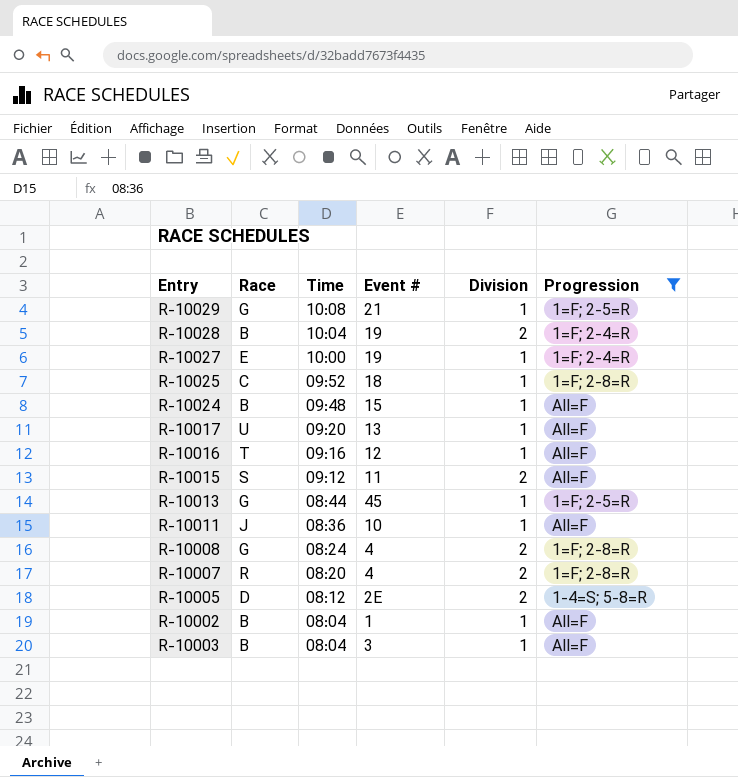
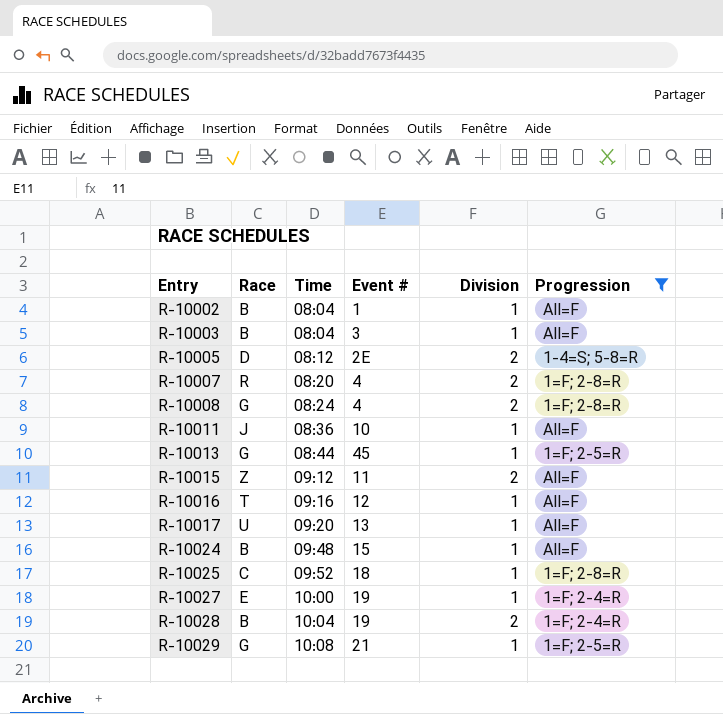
row order: Time descending -> Entry ascending
R-10015 | Race: S -> Z

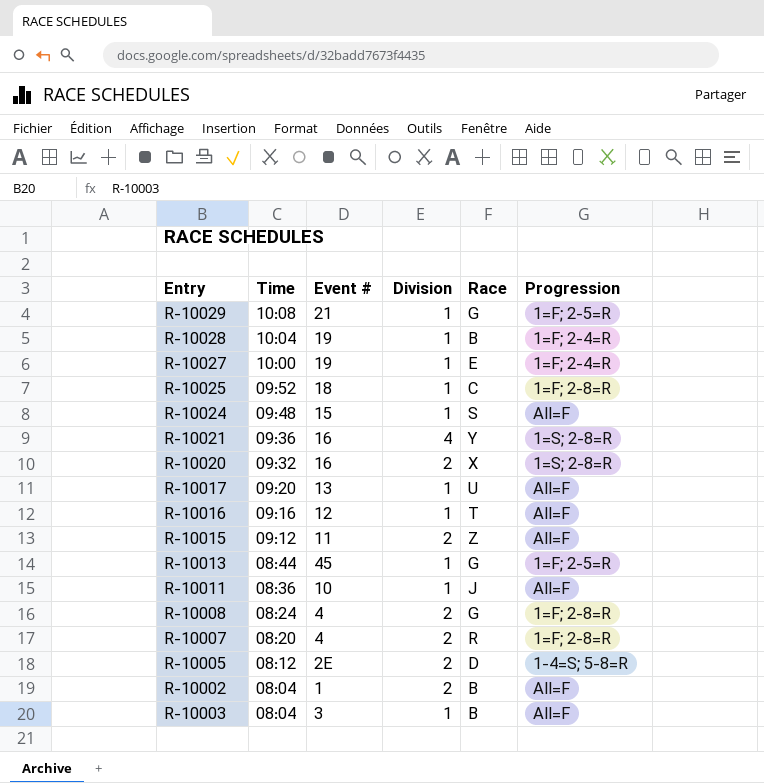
filter: Progression != 1=S; 2-8=R -> none
row order: Entry ascending -> Time descending
column Race | position: 2 -> 5
R-10028 | Division: 2 -> 1
R-10024 | Race: B -> S
R-10002 | Division: 1 -> 2

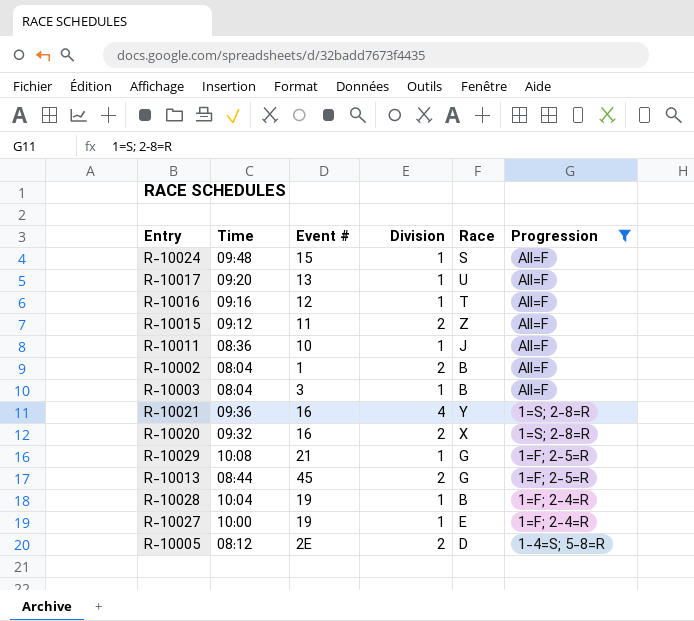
filter: none -> Progression != 1=F; 2-8=R
row order: Time descending -> Progression descending
R-10013 | Division: 1 -> 2

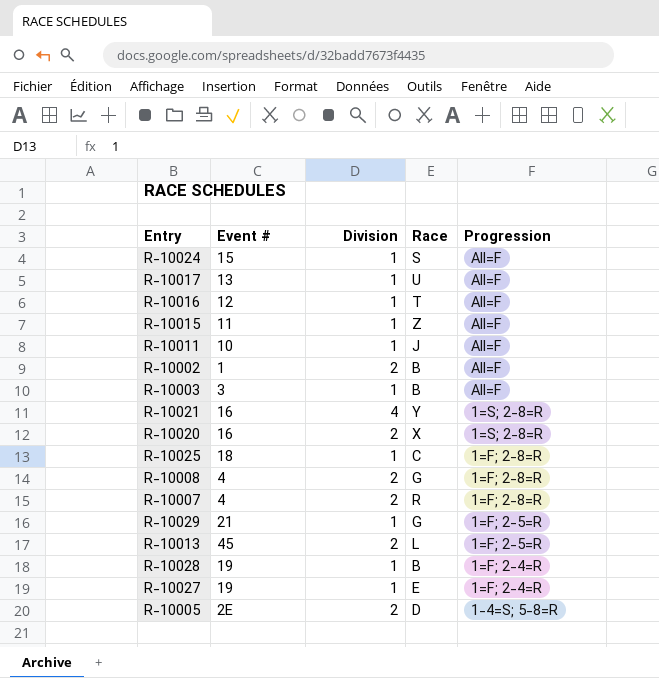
filter: Progression != 1=F; 2-8=R -> none
column Time | position: 2 -> none
R-10015 | Division: 2 -> 1
R-10013 | Race: G -> L

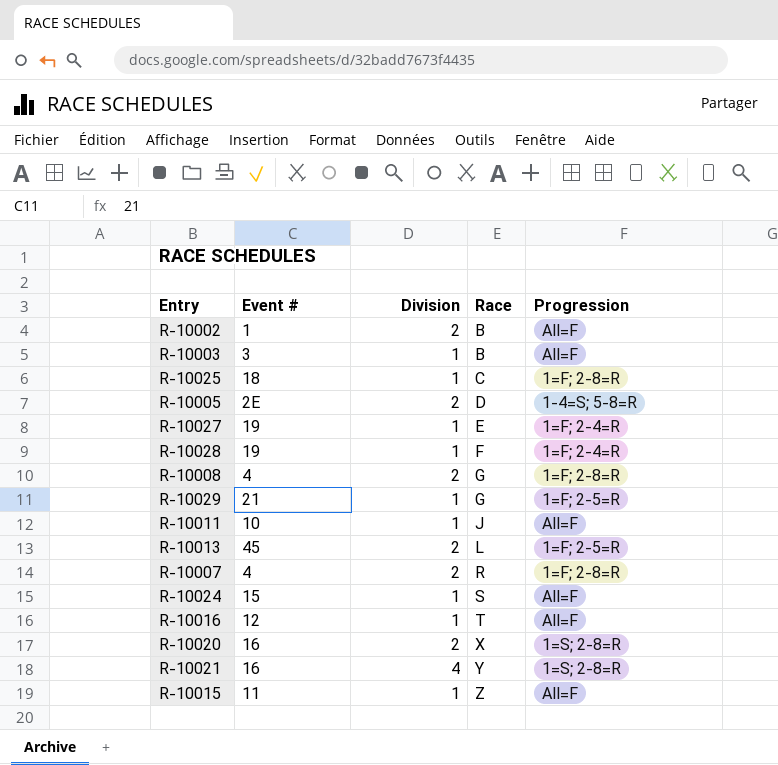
row order: Progression descending -> Race ascending
row R-10017: 13 | 1 | U | All=F -> none
R-10028 | Race: B -> F

